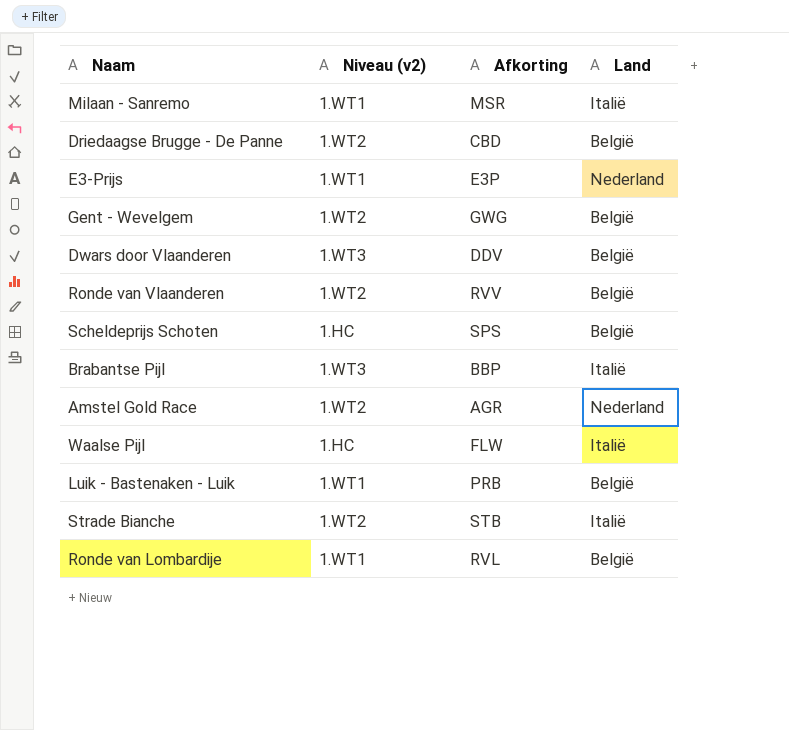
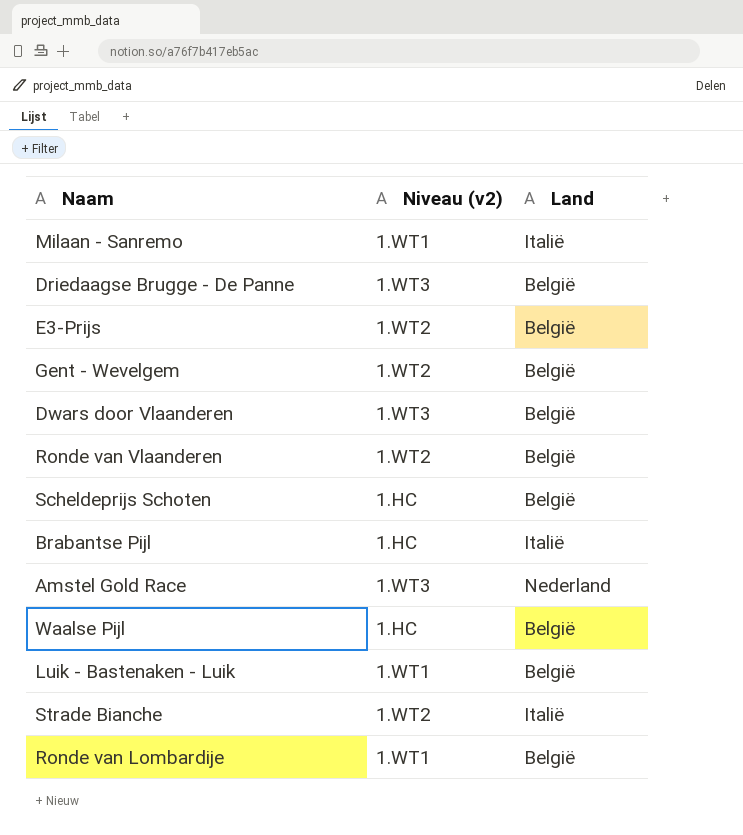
column Afkorting | position: 3 -> none
Driedaagse Brugge - De Panne | Niveau (v2): 1.WT2 -> 1.WT3
E3-Prijs | Niveau (v2): 1.WT1 -> 1.WT2
E3-Prijs | Land: Nederland -> België
Brabantse Pijl | Niveau (v2): 1.WT3 -> 1.HC
Amstel Gold Race | Niveau (v2): 1.WT2 -> 1.WT3
Waalse Pijl | Land: Italië -> België

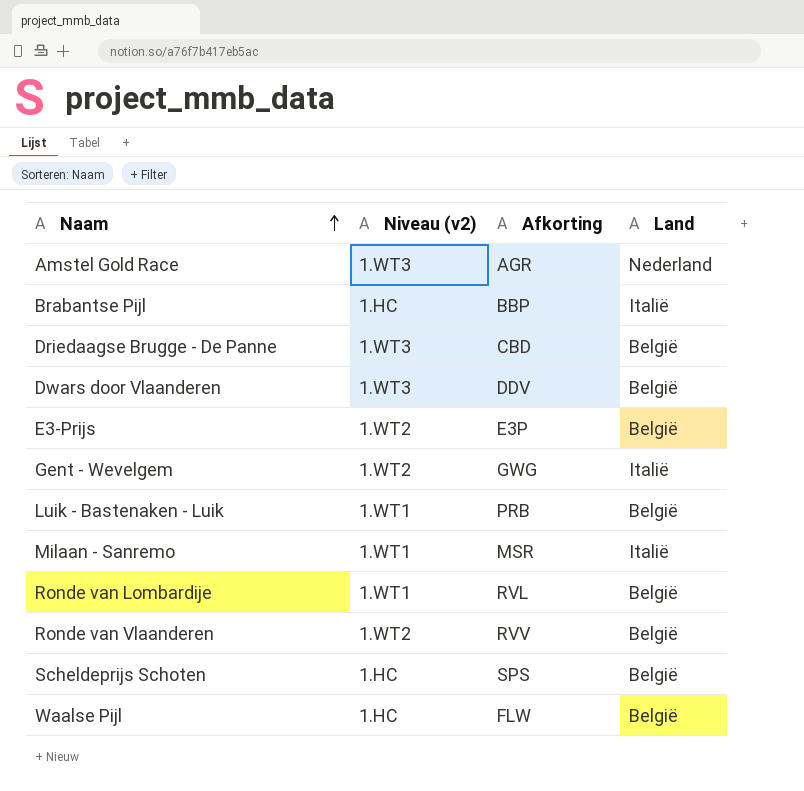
row order: none -> Naam ascending
column Afkorting | position: none -> 3
row Strade Bianche: 1.WT2 | Italië -> none
Gent - Wevelgem | Land: België -> Italië

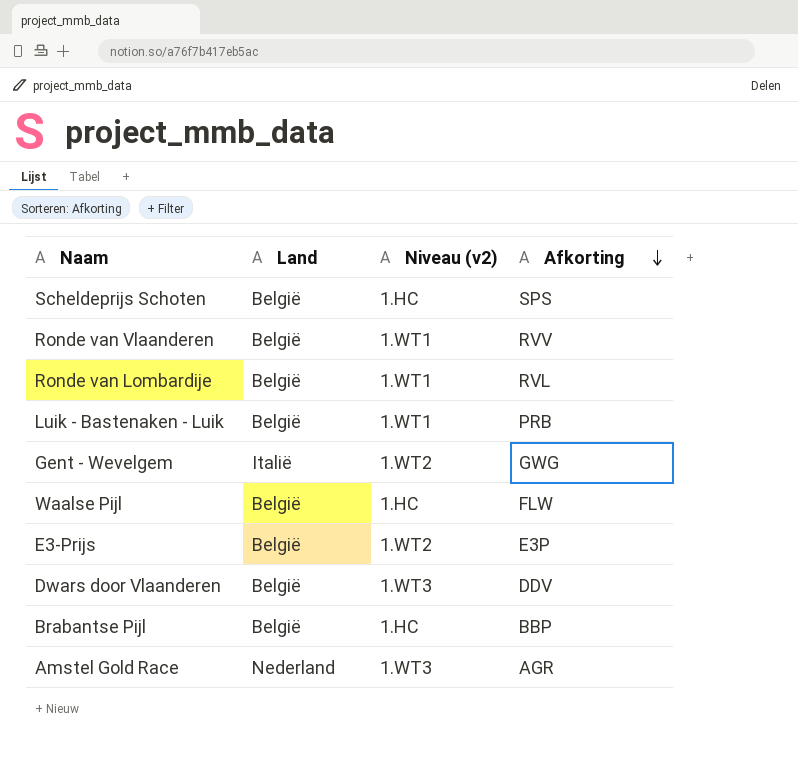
row order: Naam ascending -> Afkorting descending
column Land | position: 4 -> 2
row Driedaagse Brugge - De Panne: 1.WT3 | CBD | België -> none
row Milaan - Sanremo: 1.WT1 | MSR | Italië -> none
Ronde van Vlaanderen | Niveau (v2): 1.WT2 -> 1.WT1
Brabantse Pijl | Land: Italië -> België

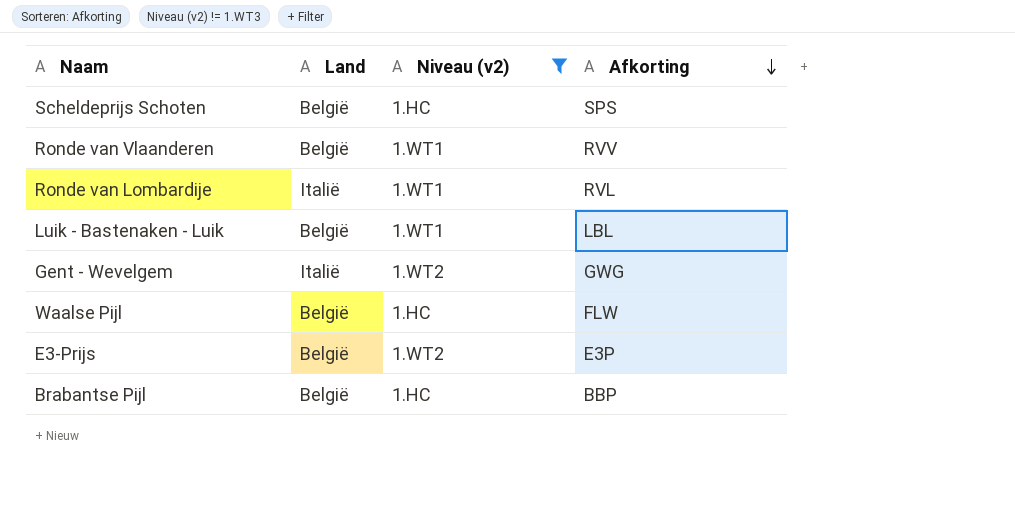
filter: none -> Niveau (v2) != 1.WT3
Ronde van Lombardije | Land: België -> Italië
Luik - Bastenaken - Luik | Afkorting: PRB -> LBL

